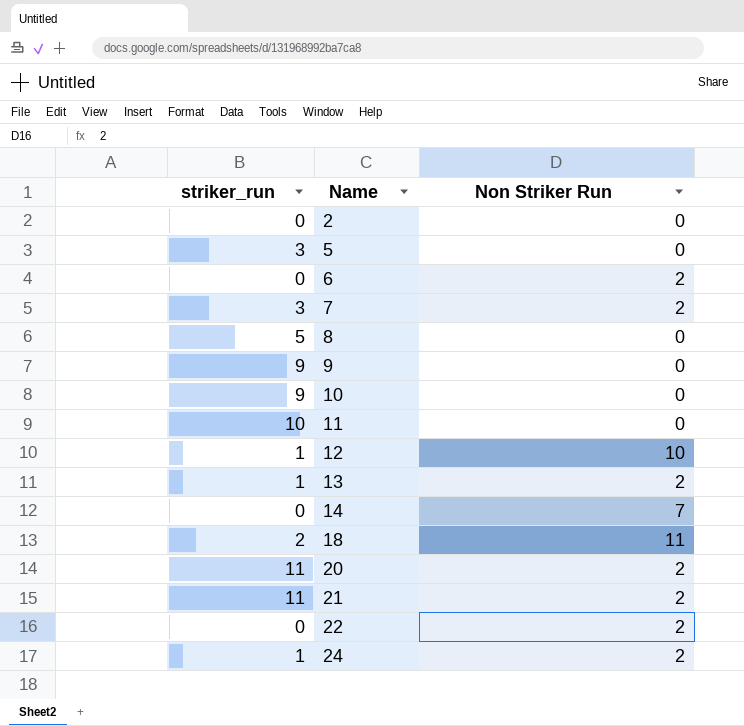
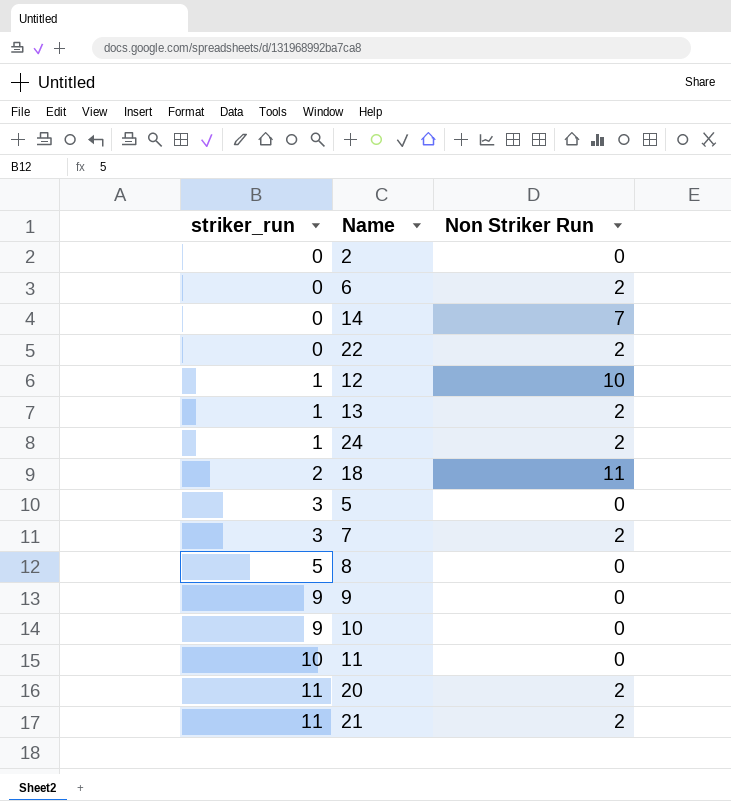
row order: Name ascending -> striker_run ascending

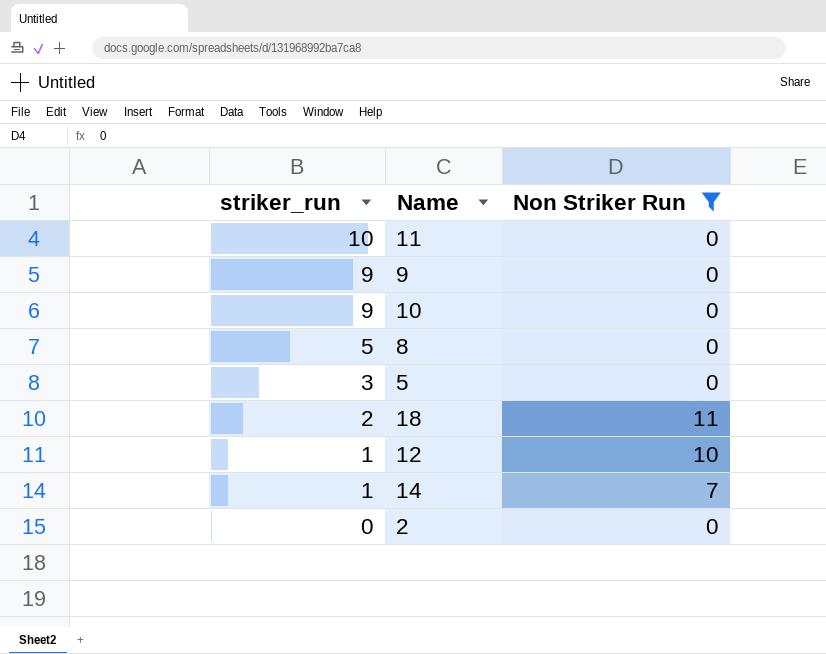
filter: none -> Non Striker Run != 2
row order: striker_run ascending -> striker_run descending
14 | striker_run: 0 -> 1

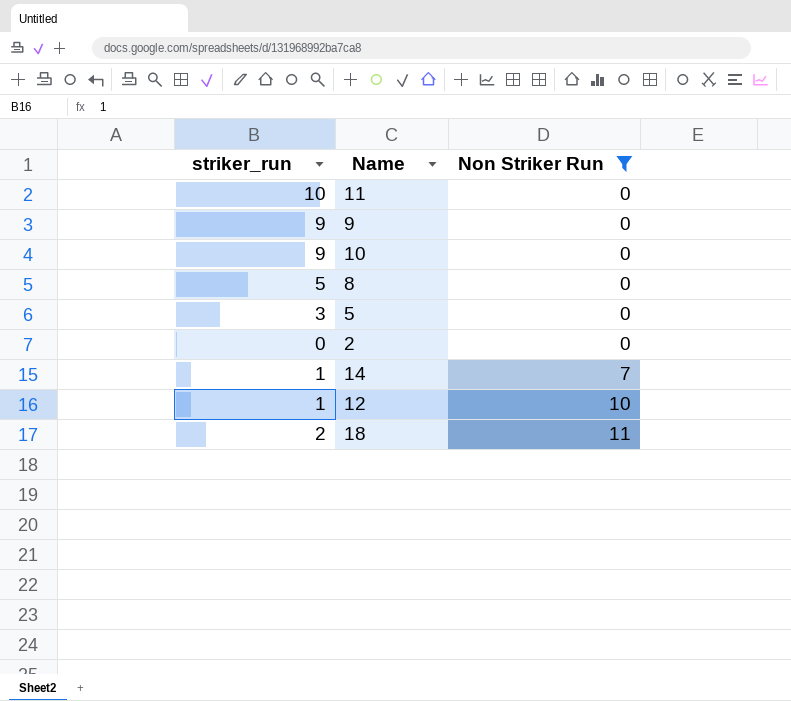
row order: striker_run descending -> Non Striker Run ascending

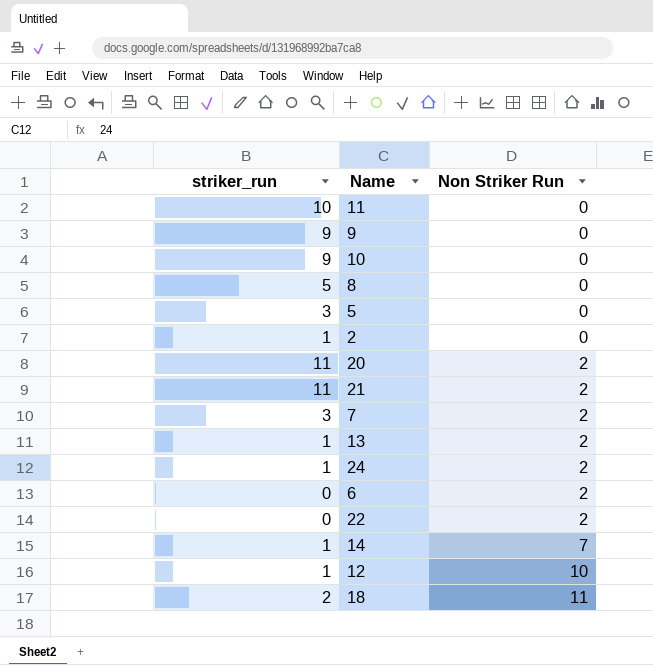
filter: Non Striker Run != 2 -> none
2 | striker_run: 0 -> 1

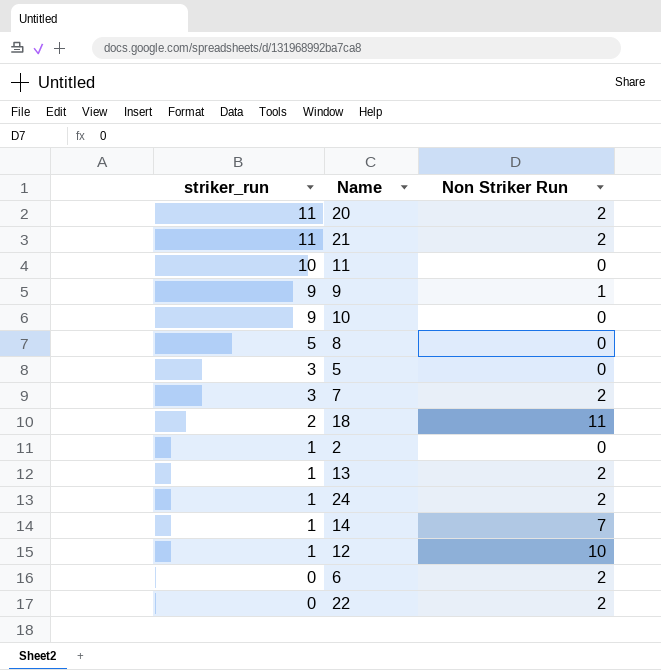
row order: Non Striker Run ascending -> striker_run descending
9 | Non Striker Run: 0 -> 1

